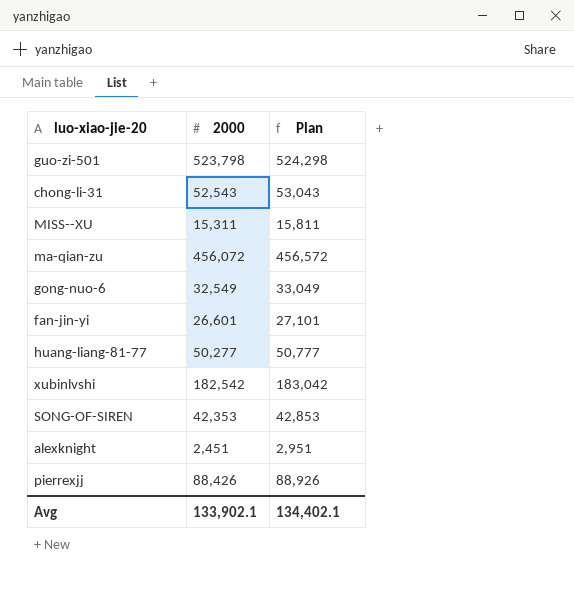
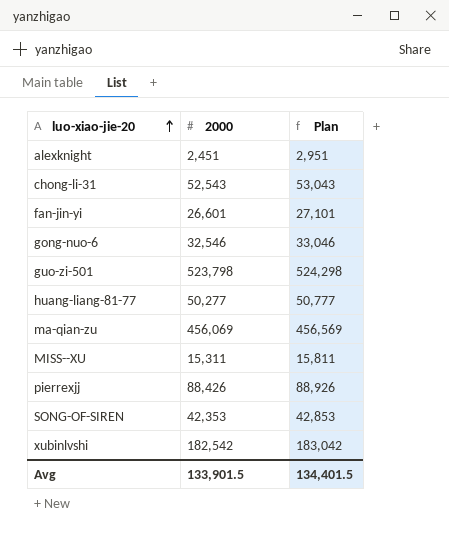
row order: none -> luo-xiao-jie-20 ascending
gong-nuo-6 | 2000: 32,549 -> 32,546
gong-nuo-6 | Plan: 33,049 -> 33,046
ma-qian-zu | 2000: 456,072 -> 456,069
ma-qian-zu | Plan: 456,572 -> 456,569
Avg | 2000: 133,902.1 -> 133,901.5
Avg | Plan: 134,402.1 -> 134,401.5

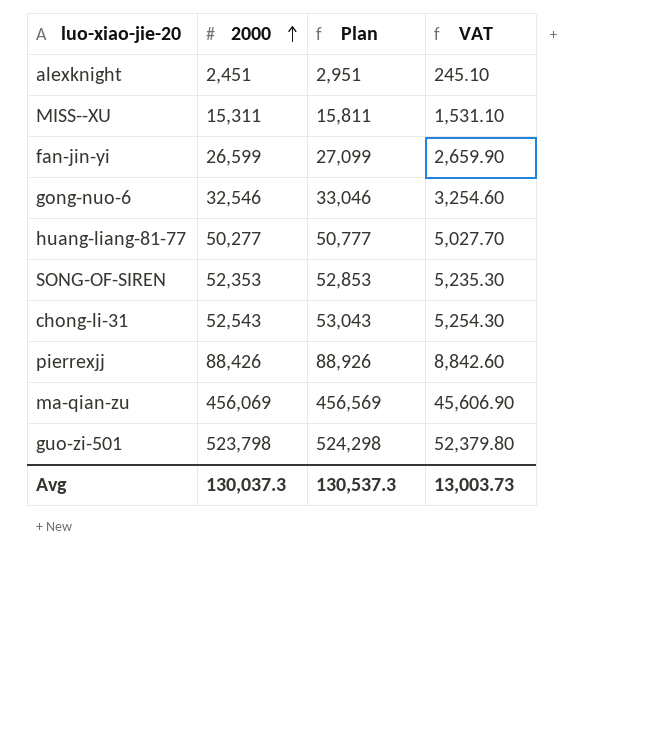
row order: luo-xiao-jie-20 ascending -> 2000 ascending
column VAT | formula: none -> [2000] * 0.1
row xubinlvshi: 182,542 | 183,042 -> none
fan-jin-yi | 2000: 26,601 -> 26,599
fan-jin-yi | Plan: 27,101 -> 27,099
SONG-OF-SIREN | 2000: 42,353 -> 52,353
SONG-OF-SIREN | Plan: 42,853 -> 52,853
Avg | 2000: 133,901.5 -> 130,037.3
Avg | Plan: 134,401.5 -> 130,537.3

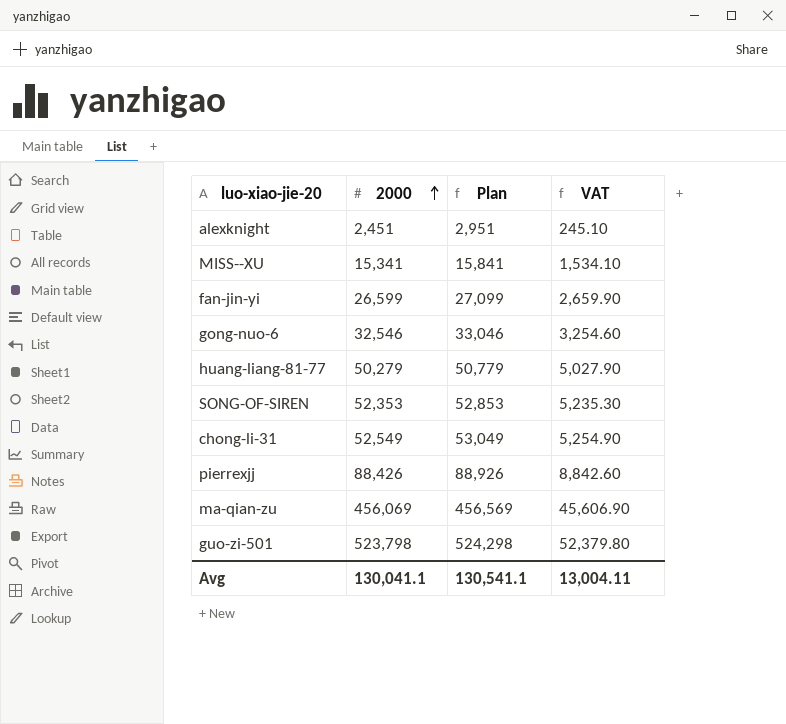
MISS--XU | 2000: 15,311 -> 15,341
MISS--XU | Plan: 15,811 -> 15,841
MISS--XU | VAT: 1,531.10 -> 1,534.10
huang-liang-81-77 | 2000: 50,277 -> 50,279
huang-liang-81-77 | Plan: 50,777 -> 50,779
huang-liang-81-77 | VAT: 5,027.70 -> 5,027.90
chong-li-31 | 2000: 52,543 -> 52,549
chong-li-31 | Plan: 53,043 -> 53,049
chong-li-31 | VAT: 5,254.30 -> 5,254.90
Avg | 2000: 130,037.3 -> 130,041.1
Avg | Plan: 130,537.3 -> 130,541.1
Avg | VAT: 13,003.73 -> 13,004.11

